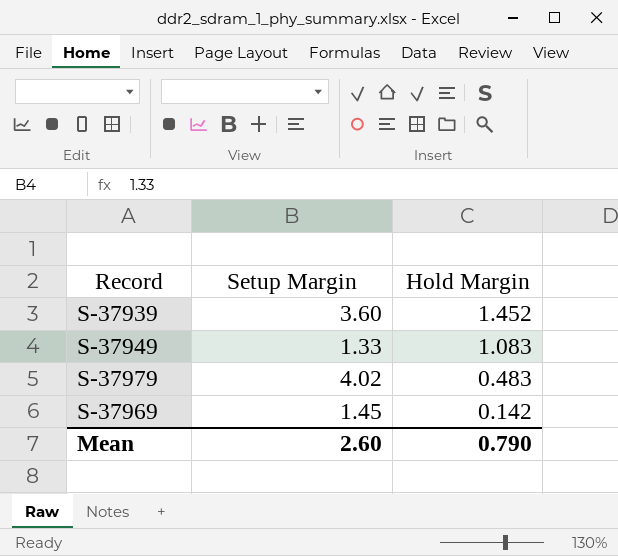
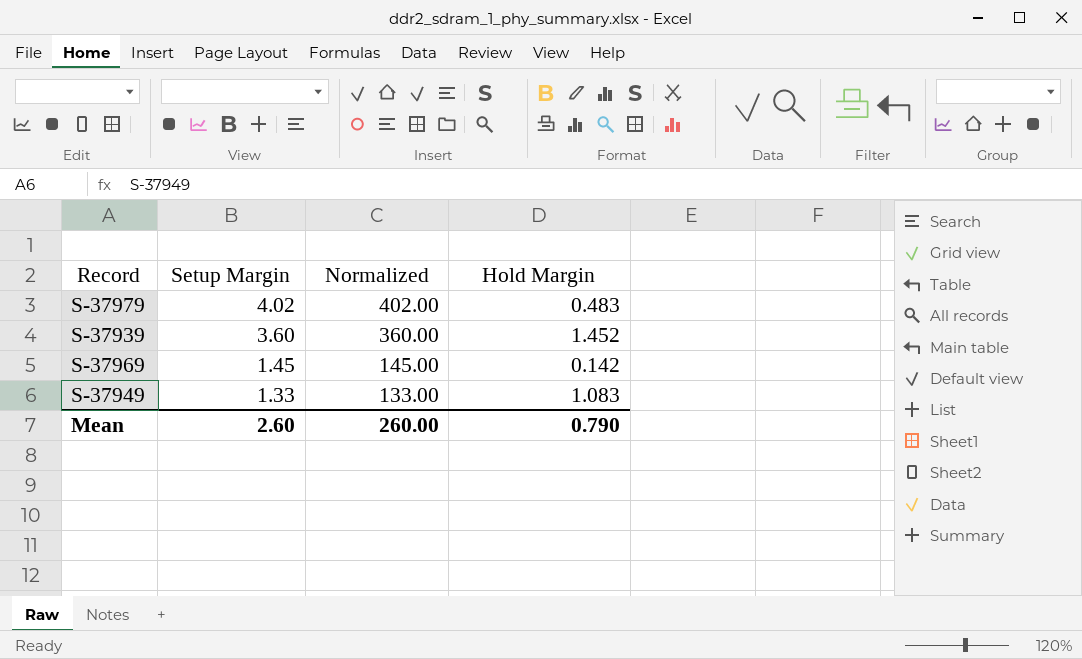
row order: Hold Margin descending -> Setup Margin descending
column Normalized | formula: none -> [Setup Margin] * 100

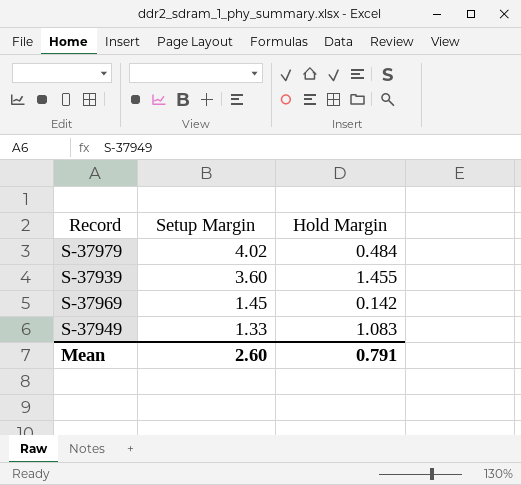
column Normalized | formula: [Setup Margin] * 100 -> none
S-37979 | Hold Margin: 0.483 -> 0.484
S-37939 | Hold Margin: 1.452 -> 1.455
Mean | Hold Margin: 0.790 -> 0.791

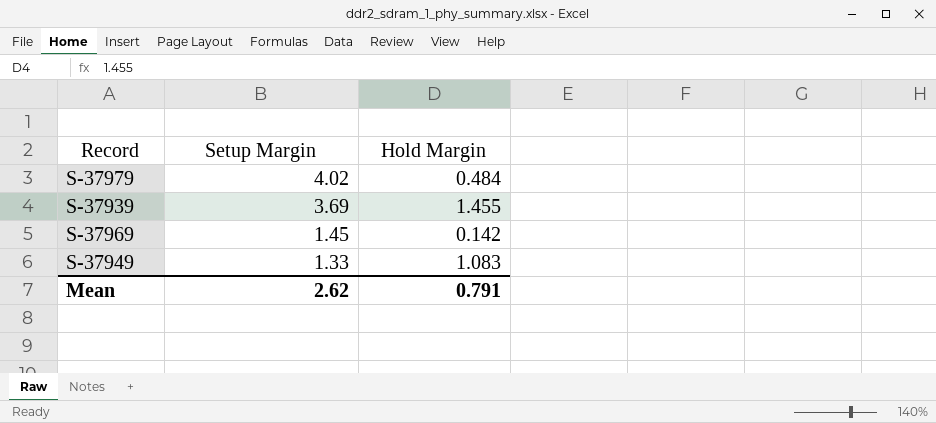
S-37939 | Setup Margin: 3.60 -> 3.69
Mean | Setup Margin: 2.60 -> 2.62

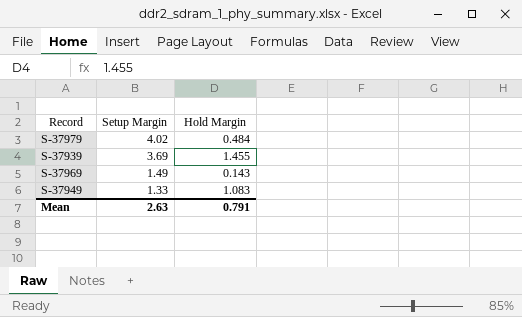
S-37969 | Setup Margin: 1.45 -> 1.49
S-37969 | Hold Margin: 0.142 -> 0.143
Mean | Setup Margin: 2.62 -> 2.63

